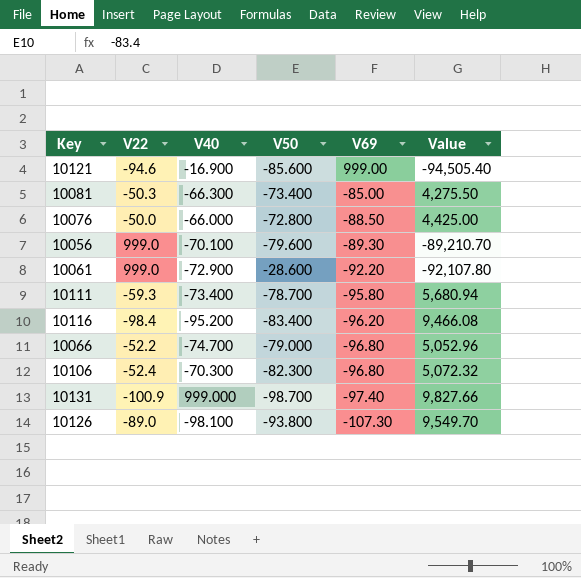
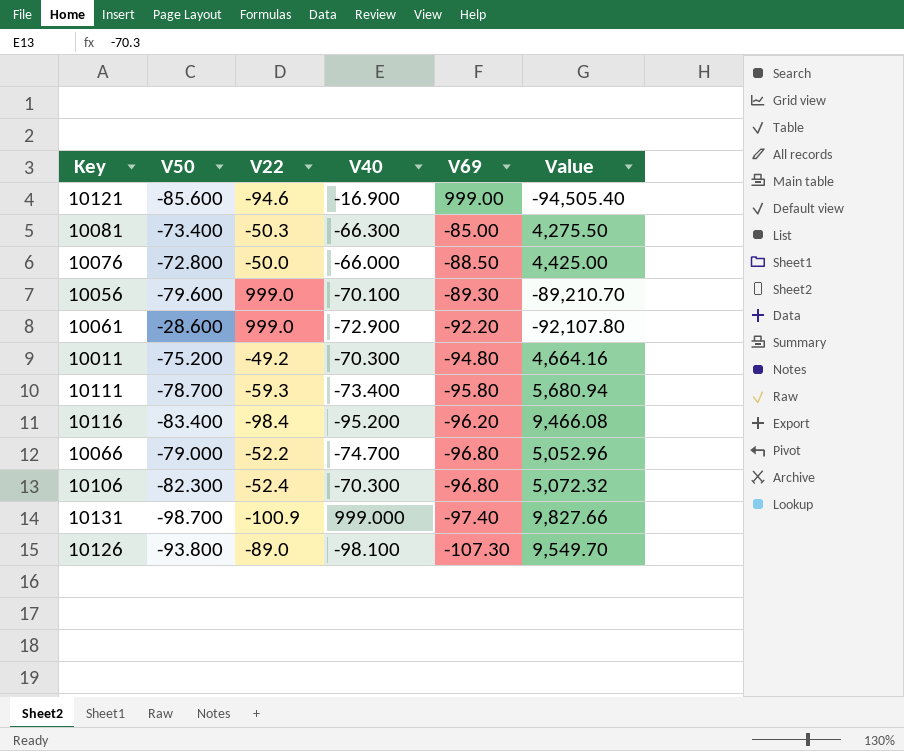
column V50 | position: 4 -> 2
row 10011: none -> -75.200 | -49.2 | -70.300 | -94.80 | 4,664.16

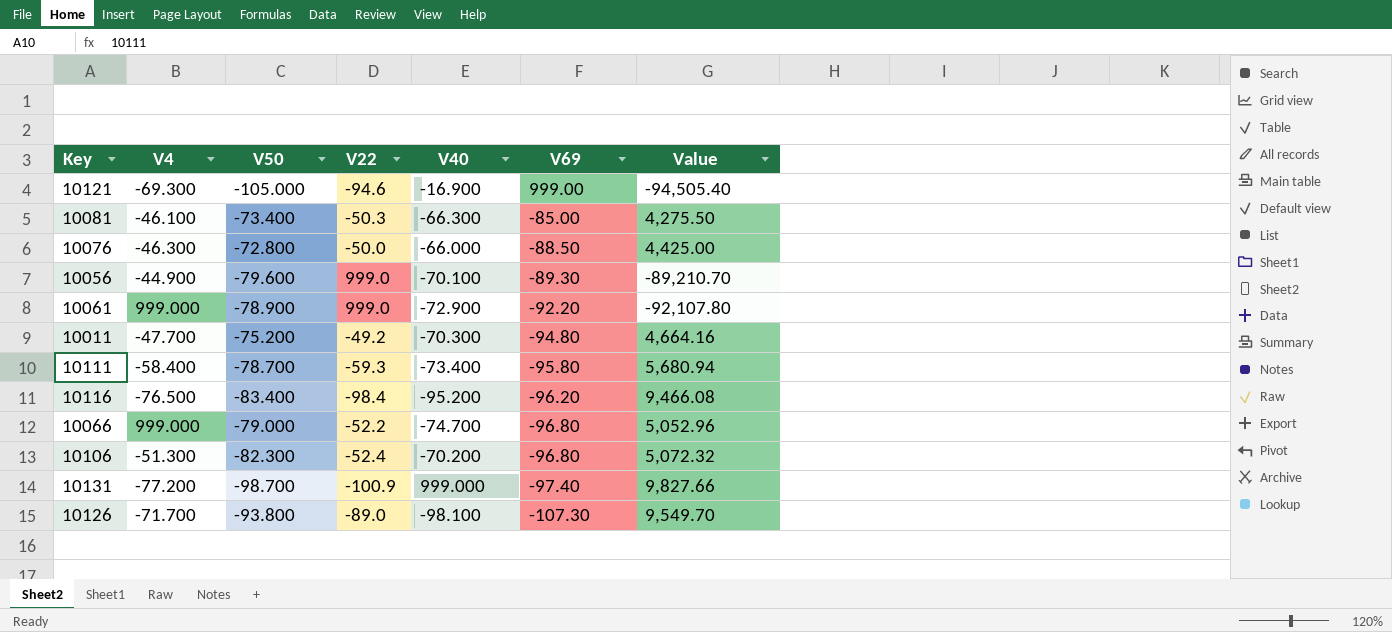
column V4 | position: none -> 2
10121 | V50: -85.600 -> -105.000
10061 | V50: -28.600 -> -78.900
10106 | V40: -70.300 -> -70.200

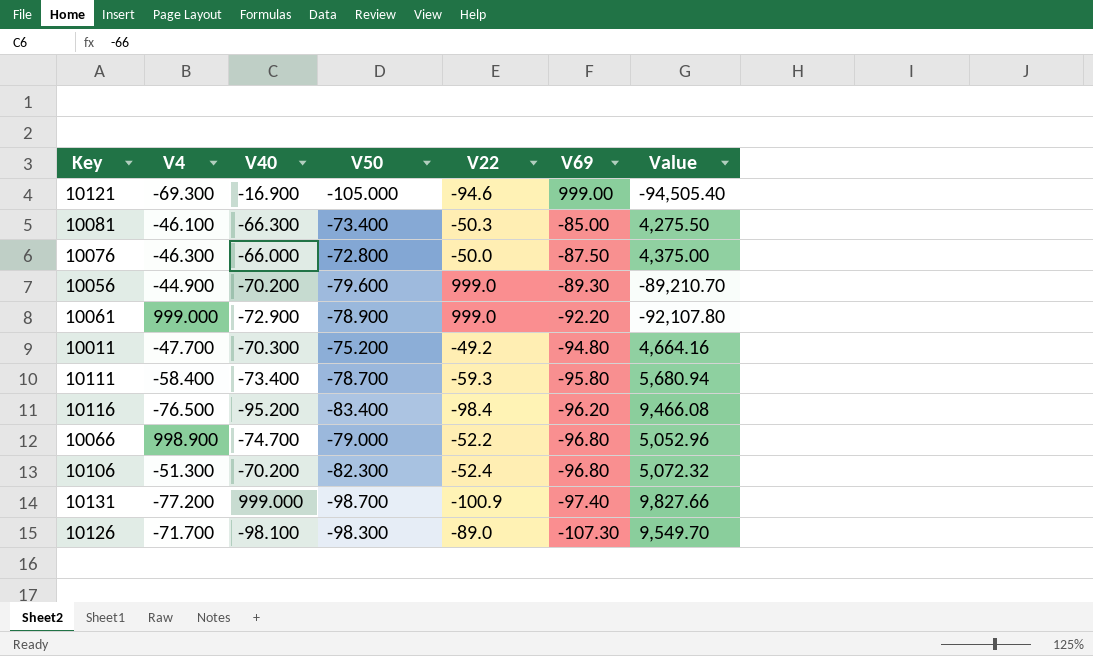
column V40 | position: 5 -> 3
10076 | V69: -88.50 -> -87.50
10076 | Value: 4,425.00 -> 4,375.00
10056 | V40: -70.100 -> -70.200
10066 | V4: 999.000 -> 998.900
10126 | V50: -93.800 -> -98.300

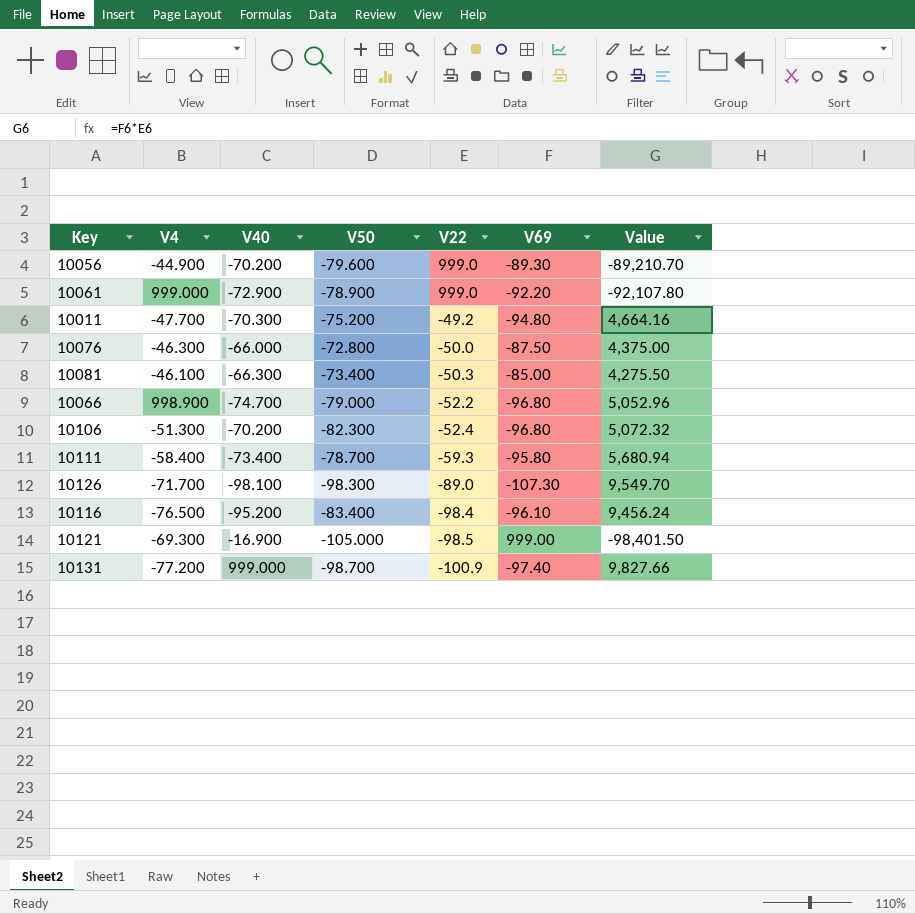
row order: V69 descending -> V22 descending
10116 | V69: -96.20 -> -96.10
10116 | Value: 9,466.08 -> 9,456.24
10121 | V22: -94.6 -> -98.5
10121 | Value: -94,505.40 -> -98,401.50

